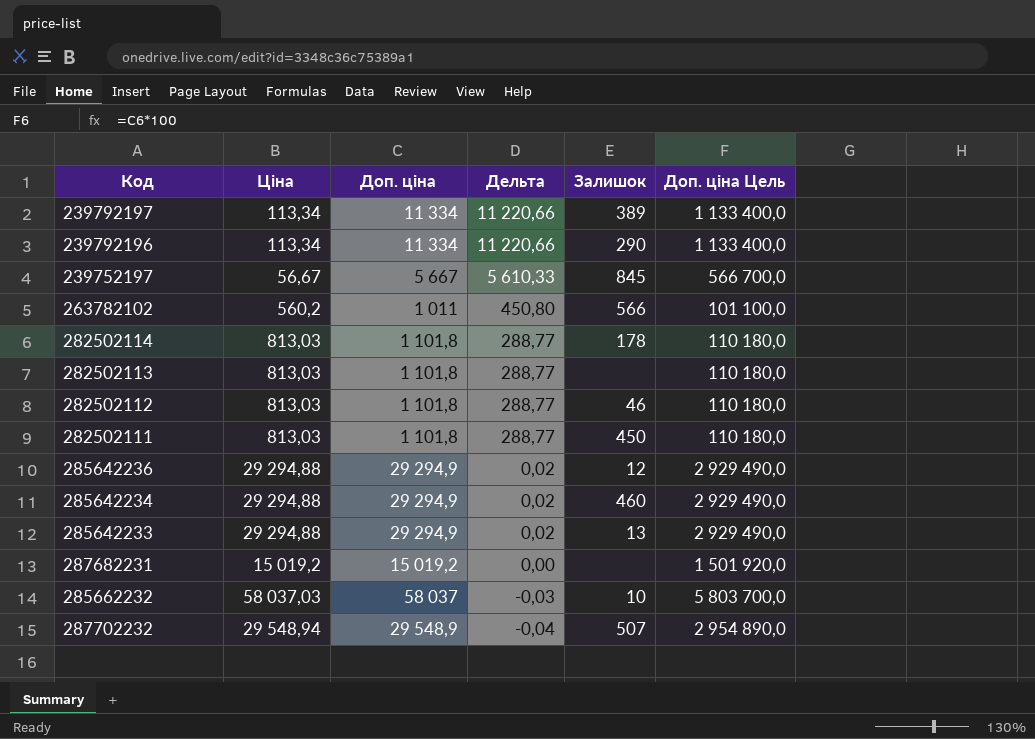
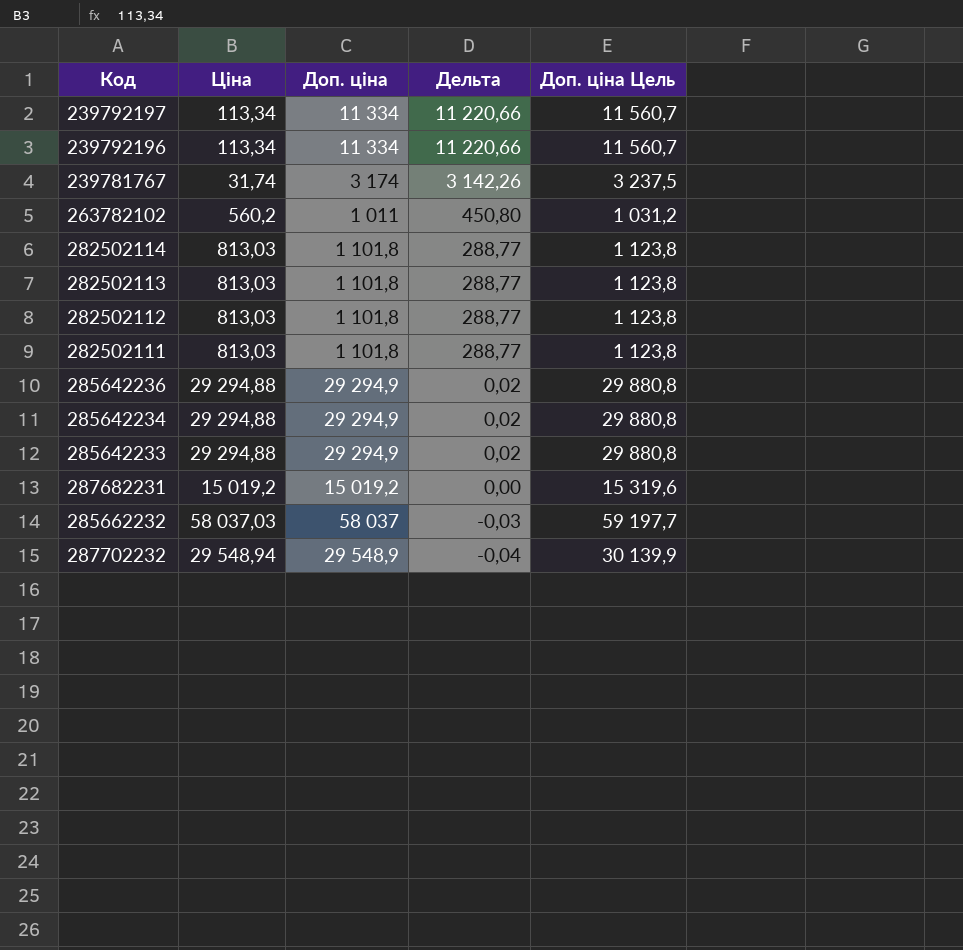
column Залишок | position: 5 -> none
column Доп. ціна Цель | formula: [Доп. ціна] * 100 -> [Доп. ціна] * 1,02
row 239752197: 56,67 | 5 667 | 5 610,33 | 845 | 566 700,0 -> none
row 239781767: none -> 31,74 | 3 174 | 3 142,26 | 3 237,5

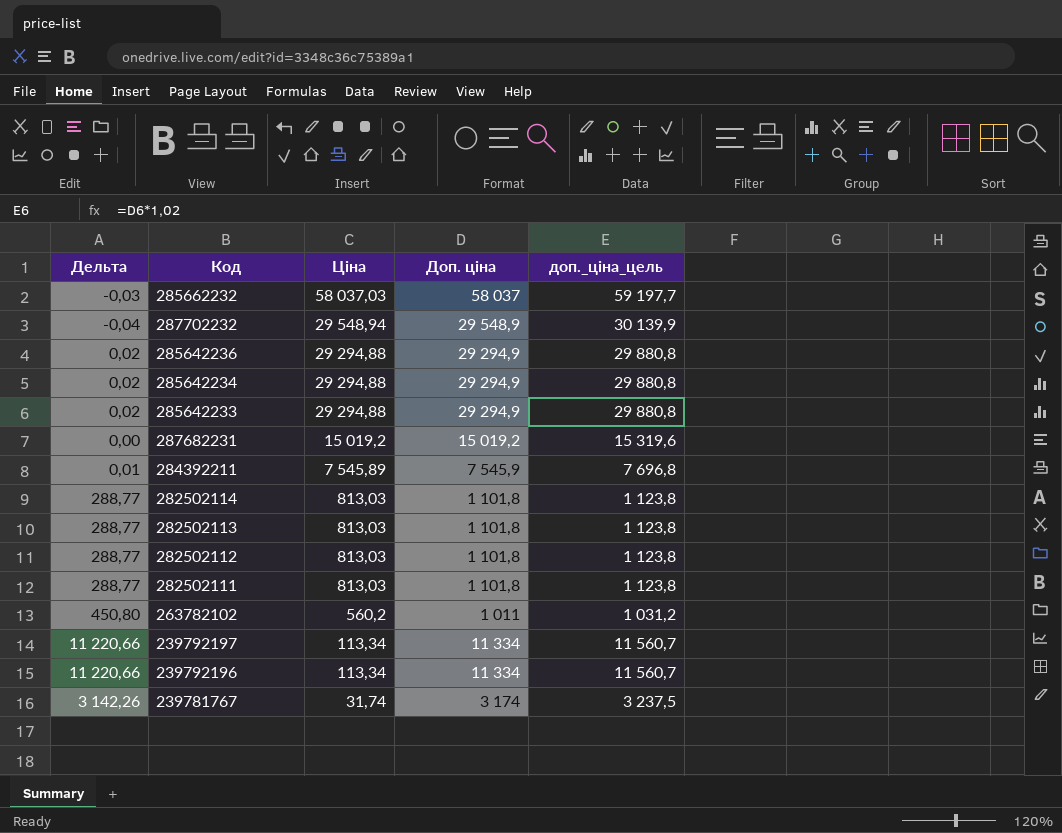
row order: Дельта descending -> Ціна descending
column Дельта | position: 4 -> 1
column name: Доп. ціна Цель -> доп._ціна_цель
row 284392211: none -> 0,01 | 7 545,89 | 7 545,9 | 7 696,8

